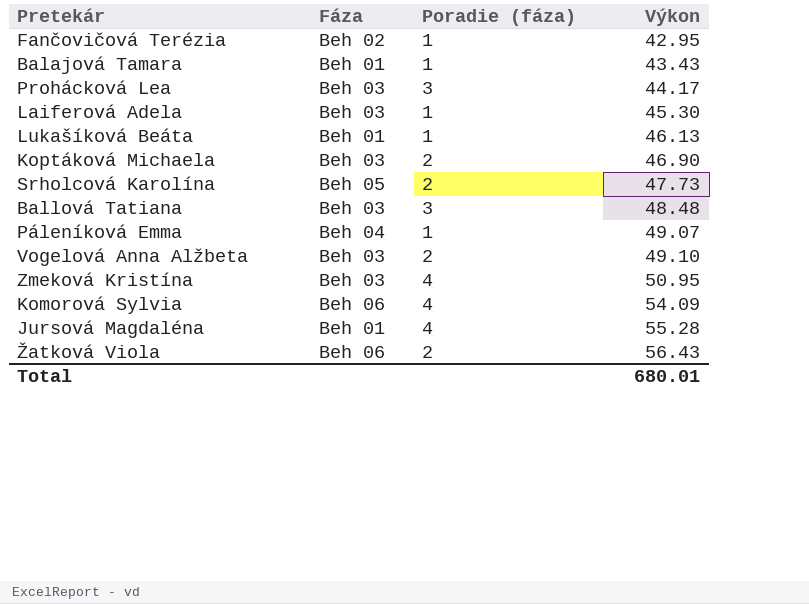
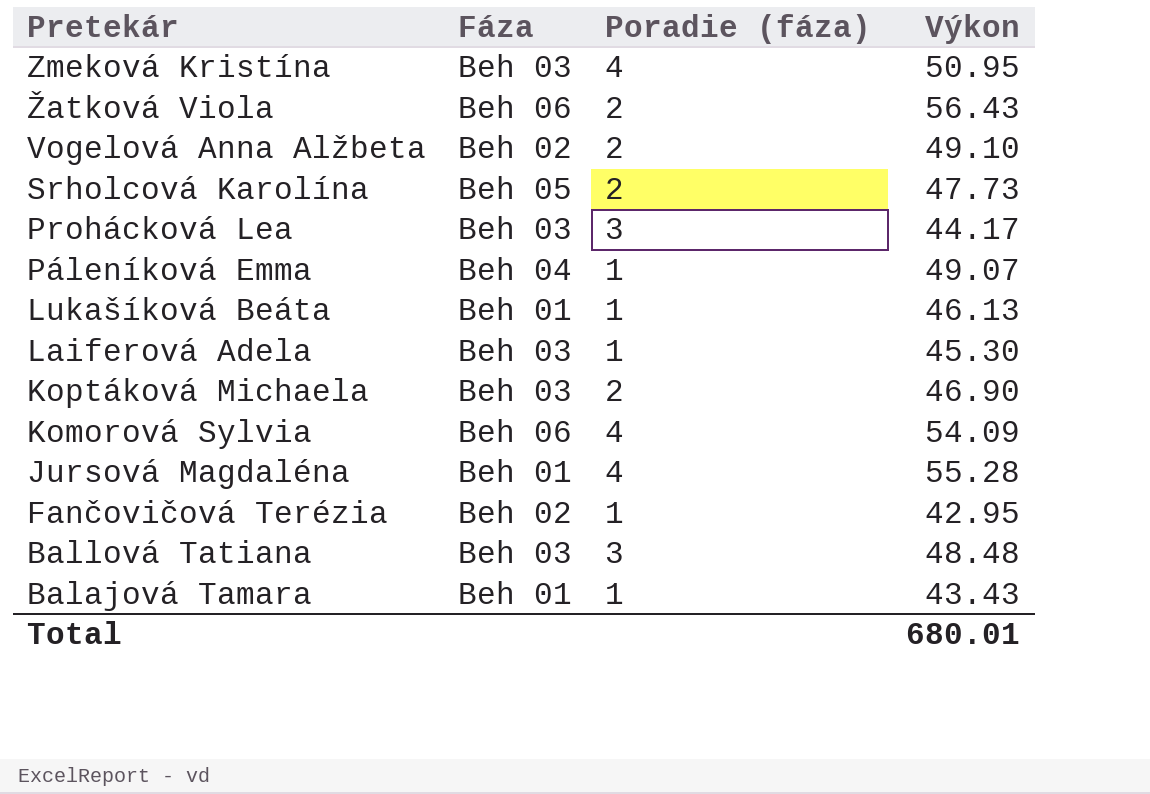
row order: Výkon ascending -> Pretekár descending
Vogelová Anna Alžbeta | Fáza: Beh 03 -> Beh 02

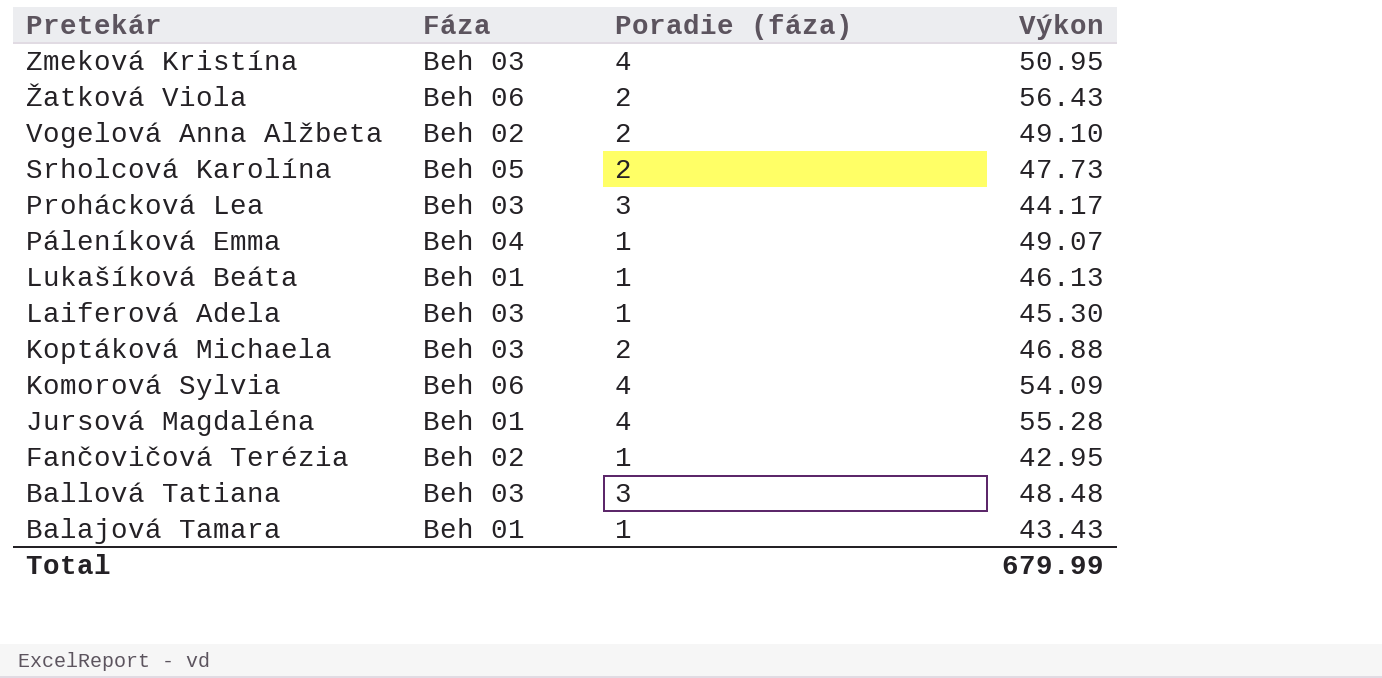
Koptáková Michaela | Výkon: 46.90 -> 46.88
Total | Výkon: 680.01 -> 679.99

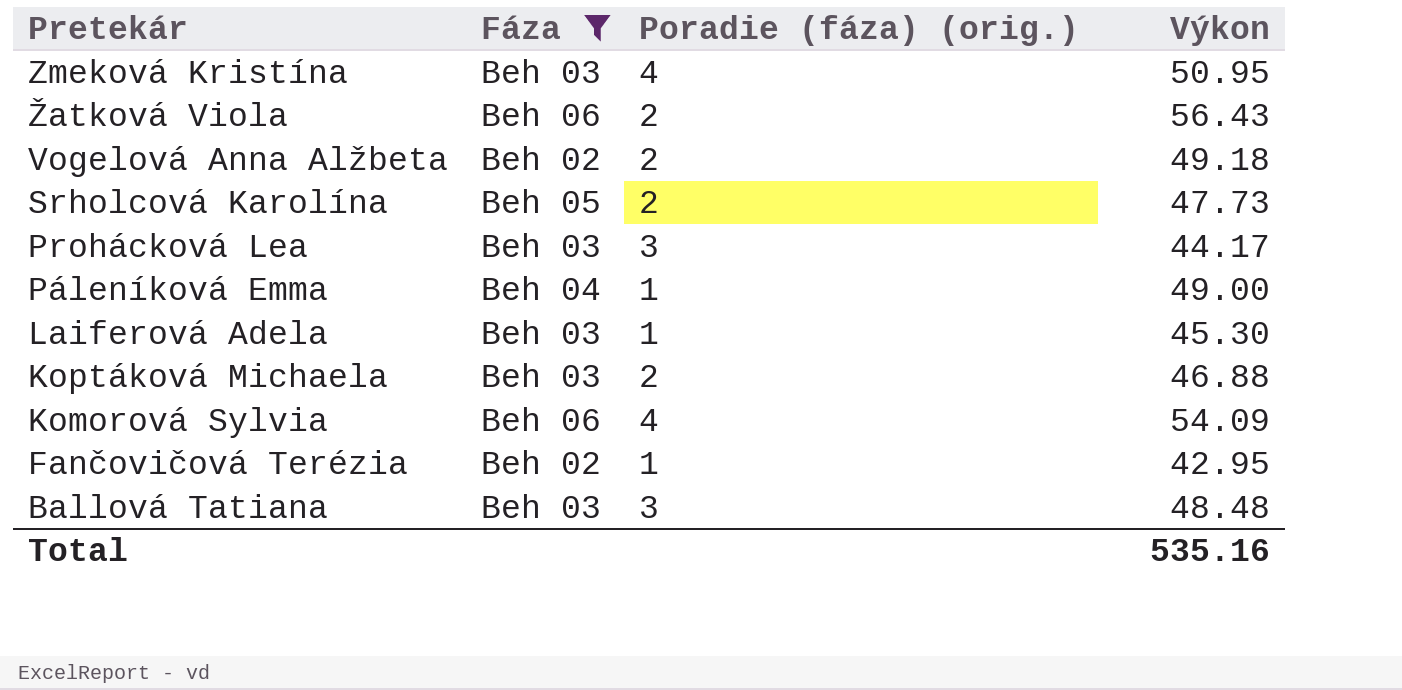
filter: none -> Fáza != Beh 01
column name: Poradie (fáza) -> Poradie (fáza) (orig.)
Vogelová Anna Alžbeta | Výkon: 49.10 -> 49.18
Páleníková Emma | Výkon: 49.07 -> 49.00
Total | Výkon: 679.99 -> 535.16

